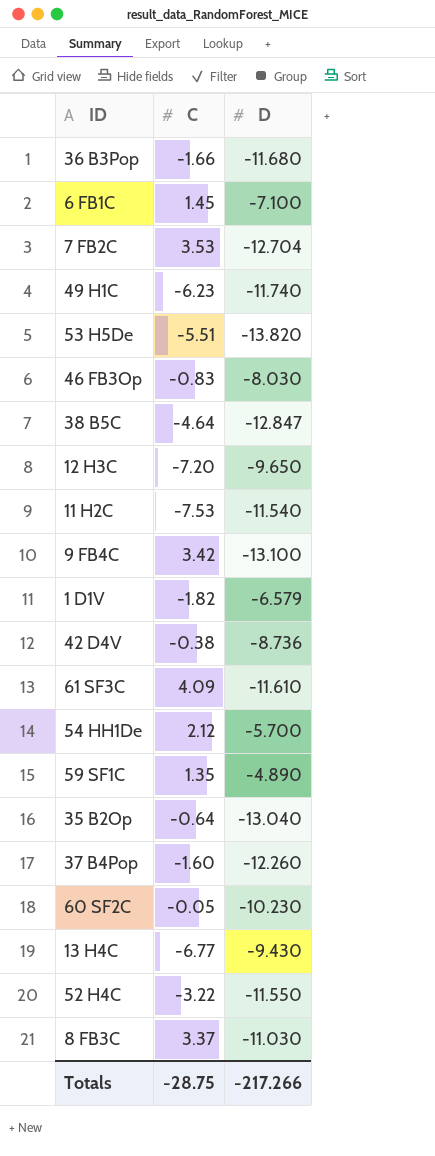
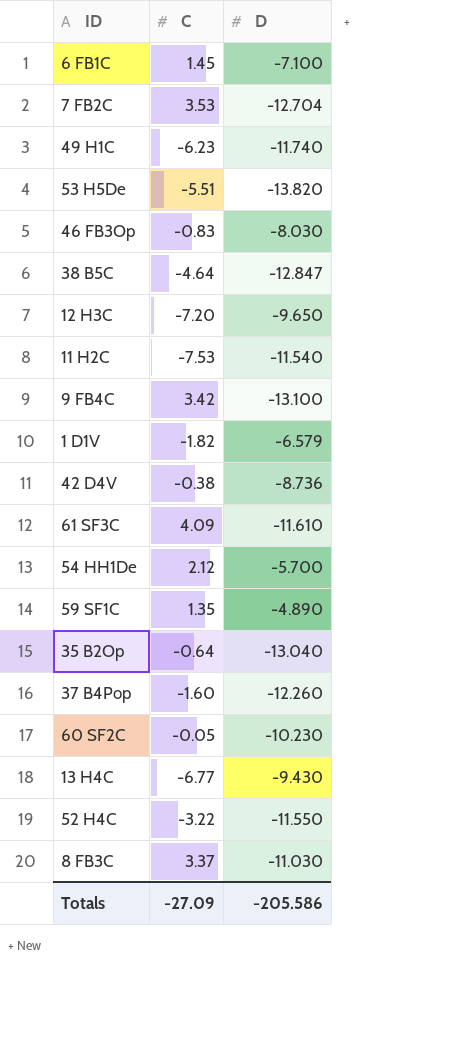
row 36 B3Pop: -1.66 | -11.680 -> none
Totals | C: -28.75 -> -27.09
Totals | D: -217.266 -> -205.586

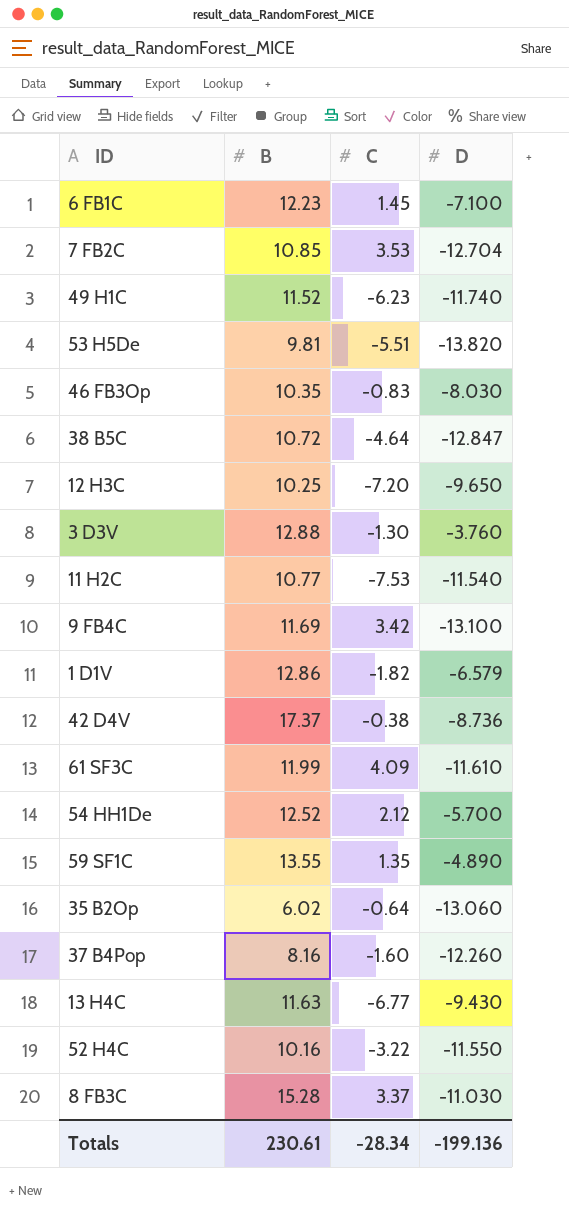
column B | position: none -> 2
row 60 SF2C: -0.05 | -10.230 -> none
row 3 D3V: none -> 12.88 | -1.30 | -3.760
35 B2Op | D: -13.040 -> -13.060
Totals | C: -27.09 -> -28.34
Totals | D: -205.586 -> -199.136

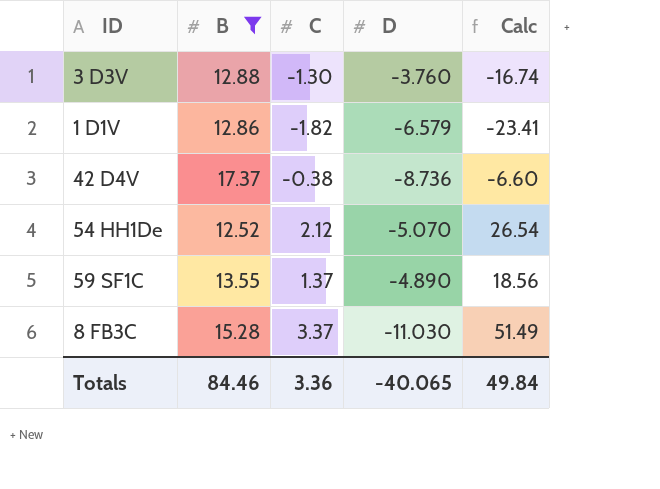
filter: none -> B >= 12.52
column Calc | formula: none -> [B] * [C]
54 HH1De | D: -5.700 -> -5.070
59 SF1C | C: 1.35 -> 1.37
Totals | B: 230.61 -> 84.46
Totals | C: -28.34 -> 3.36
Totals | D: -199.136 -> -40.065

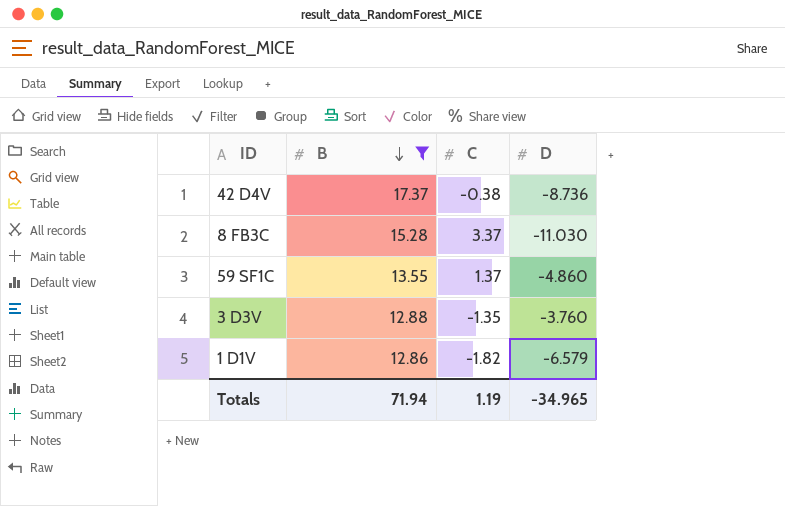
row order: none -> B descending
column Calc | formula: [B] * [C] -> none
row 54 HH1De: 12.52 | 2.12 | -5.070 | 26.54 -> none
59 SF1C | D: -4.890 -> -4.860
3 D3V | C: -1.30 -> -1.35
Totals | B: 84.46 -> 71.94
Totals | C: 3.36 -> 1.19
Totals | D: -40.065 -> -34.965

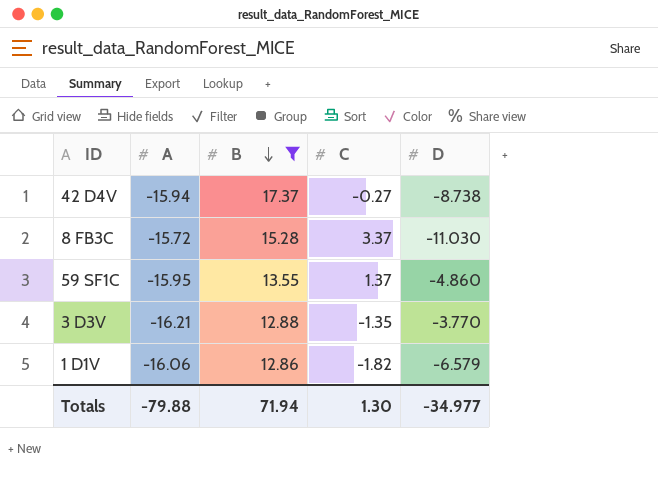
column A | position: none -> 2
42 D4V | C: -0.38 -> -0.27
42 D4V | D: -8.736 -> -8.738
3 D3V | D: -3.760 -> -3.770
Totals | C: 1.19 -> 1.30
Totals | D: -34.965 -> -34.977

